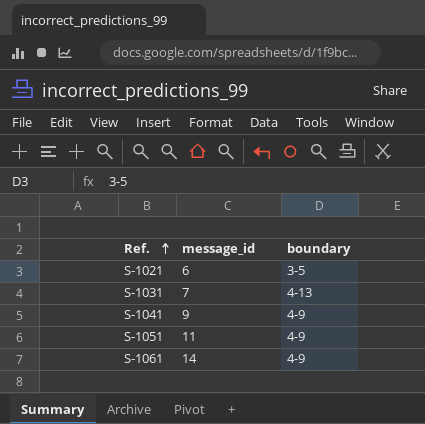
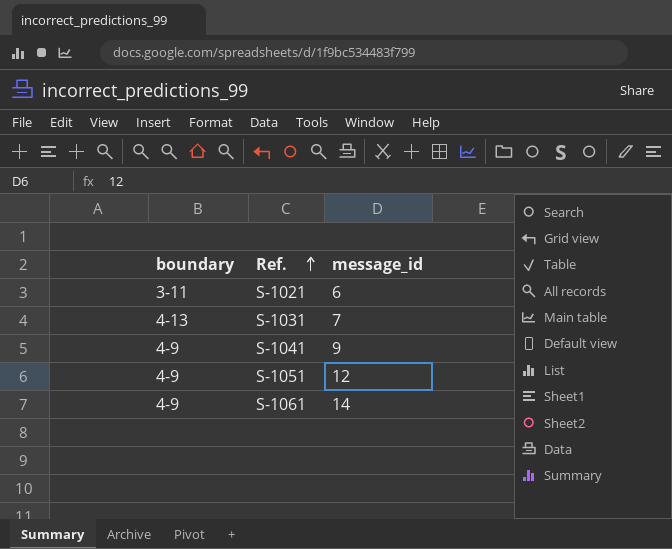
column boundary | position: 3 -> 1
S-1021 | boundary: 3-5 -> 3-11
S-1051 | message_id: 11 -> 12

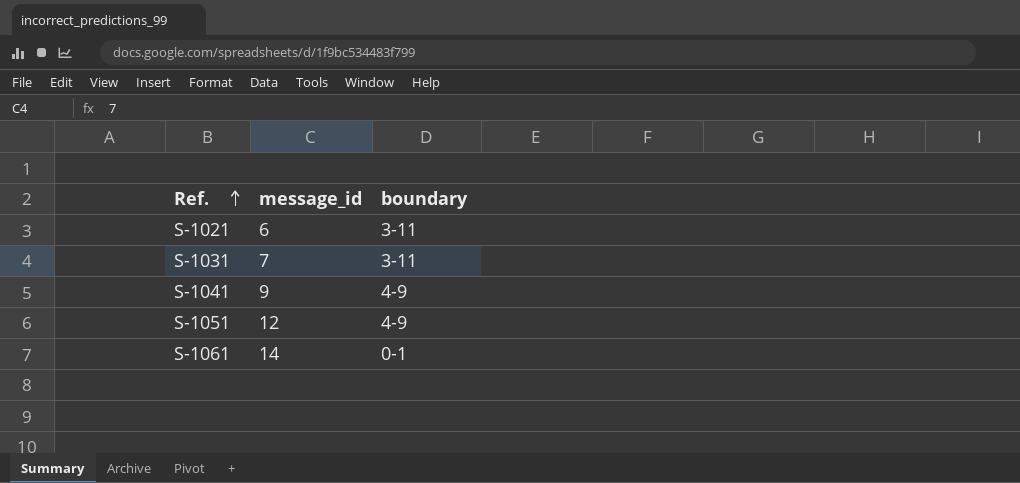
column boundary | position: 1 -> 3
S-1031 | boundary: 4-13 -> 3-11
S-1061 | boundary: 4-9 -> 0-1

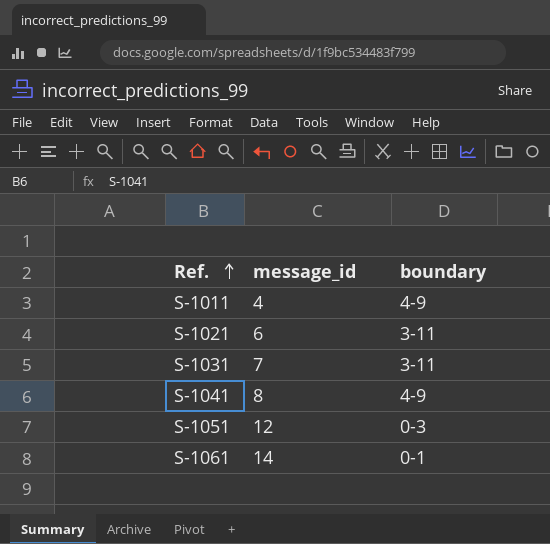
row S-1011: none -> 4 | 4-9
S-1041 | message_id: 9 -> 8
S-1051 | boundary: 4-9 -> 0-3

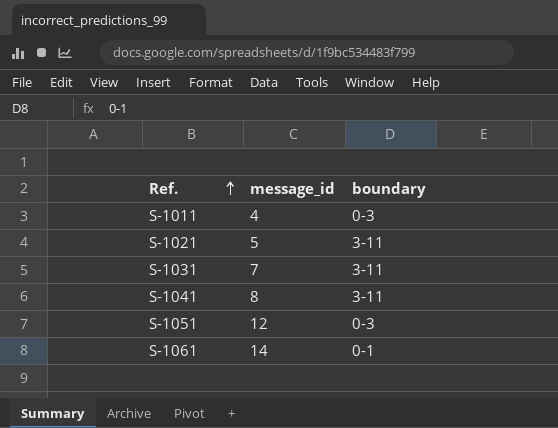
S-1011 | boundary: 4-9 -> 0-3
S-1021 | message_id: 6 -> 5
S-1041 | boundary: 4-9 -> 3-11

